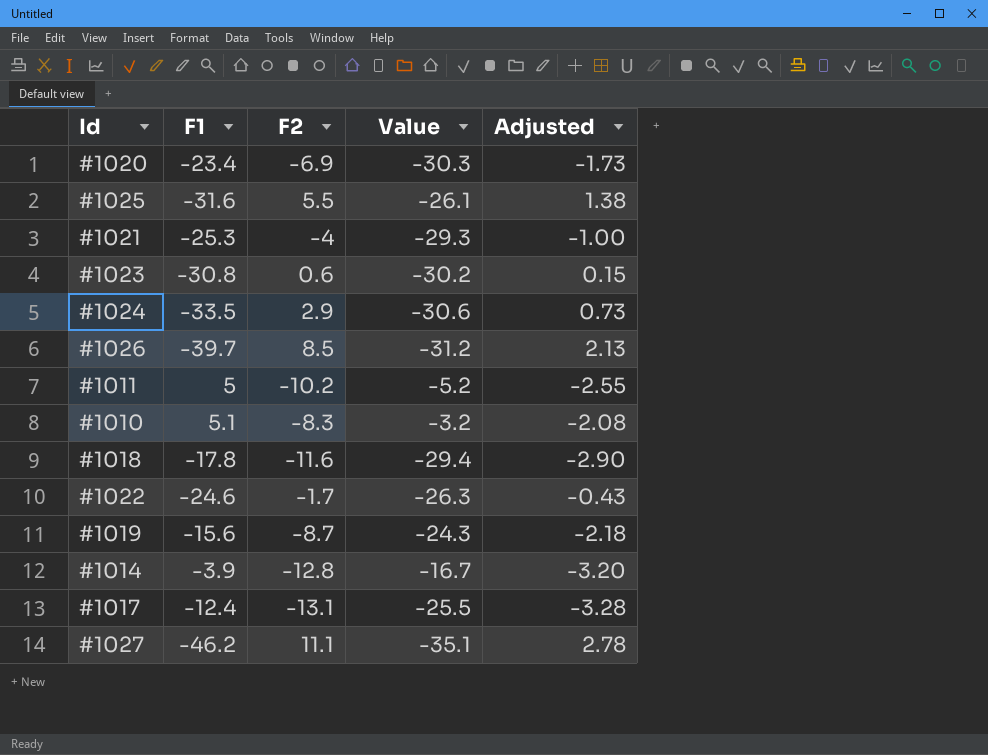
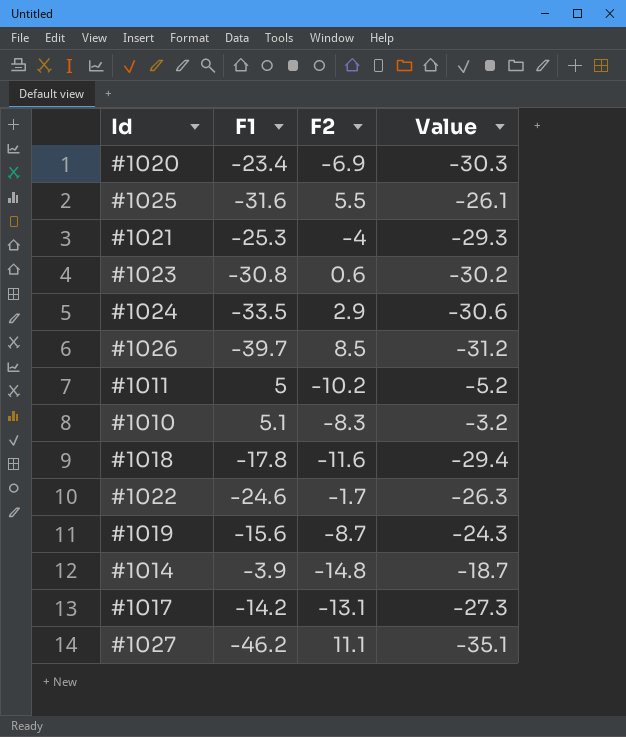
column Adjusted | formula: [F2] * 0.25 -> none
#1014 | F2: -12.8 -> -14.8
#1014 | Value: -16.7 -> -18.7
#1017 | F1: -12.4 -> -14.2
#1017 | Value: -25.5 -> -27.3

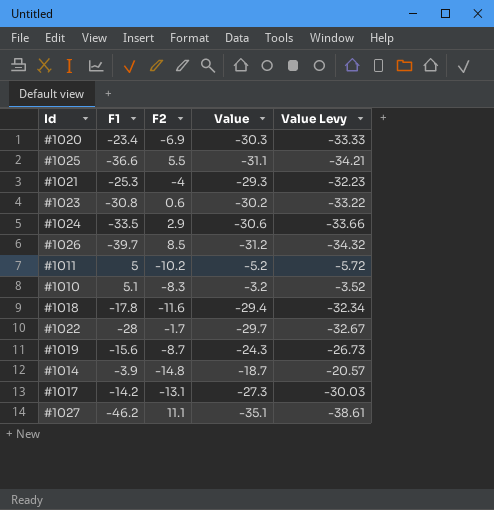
column Value Levy | formula: none -> [Value] * 1.1
#1025 | F1: -31.6 -> -36.6
#1025 | Value: -26.1 -> -31.1
#1022 | F1: -24.6 -> -28
#1022 | Value: -26.3 -> -29.7

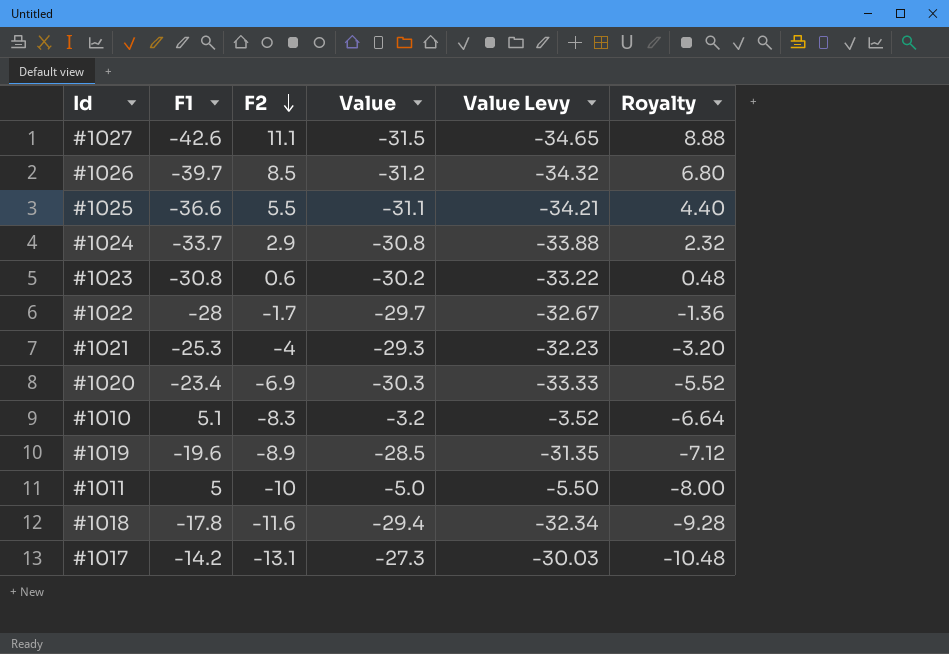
row order: none -> F2 descending
column Royalty | formula: none -> [F2] * 0.8
row #1014: -3.9 | -14.8 | -18.7 | -20.57 -> none
#1027 | F1: -46.2 -> -42.6
#1027 | Value: -35.1 -> -31.5
#1027 | Value Levy: -38.61 -> -34.65
#1024 | F1: -33.5 -> -33.7
#1024 | Value: -30.6 -> -30.8
#1024 | Value Levy: -33.66 -> -33.88
#1019 | F1: -15.6 -> -19.6
#1019 | F2: -8.7 -> -8.9
#1019 | Value: -24.3 -> -28.5
#1019 | Value Levy: -26.73 -> -31.35
#1011 | F2: -10.2 -> -10
#1011 | Value: -5.2 -> -5.0
#1011 | Value Levy: -5.72 -> -5.50

